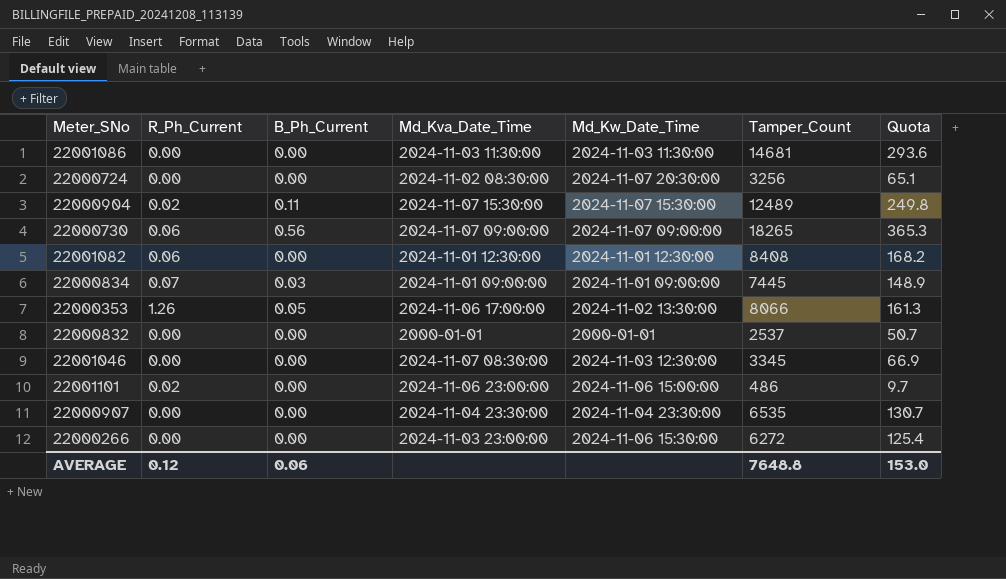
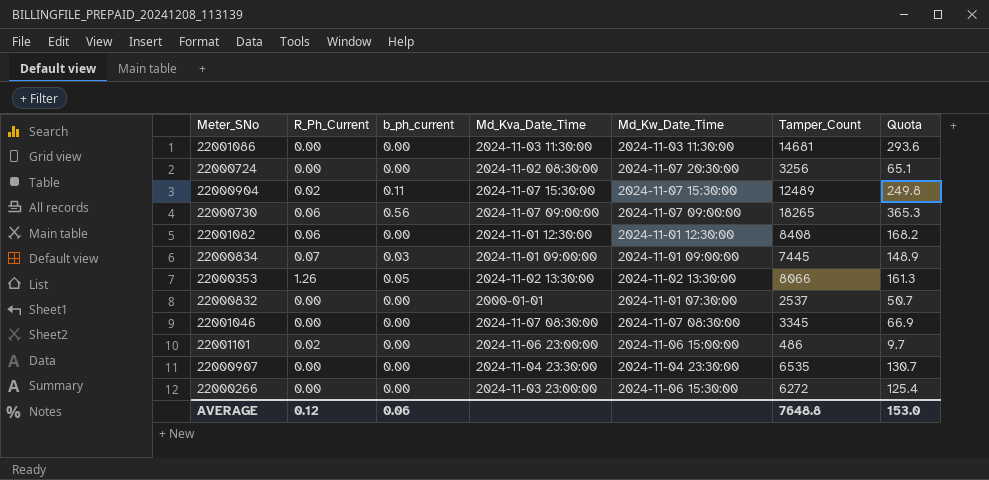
column name: B_Ph_Current -> b_ph_current
22000353 | Md_Kva_Date_Time: 2024-11-06 17:00:00 -> 2024-11-02 13:30:00
22000832 | Md_Kw_Date_Time: 2000-01-01 -> 2024-11-01 07:30:00
22001046 | Md_Kw_Date_Time: 2024-11-03 12:30:00 -> 2024-11-07 08:30:00

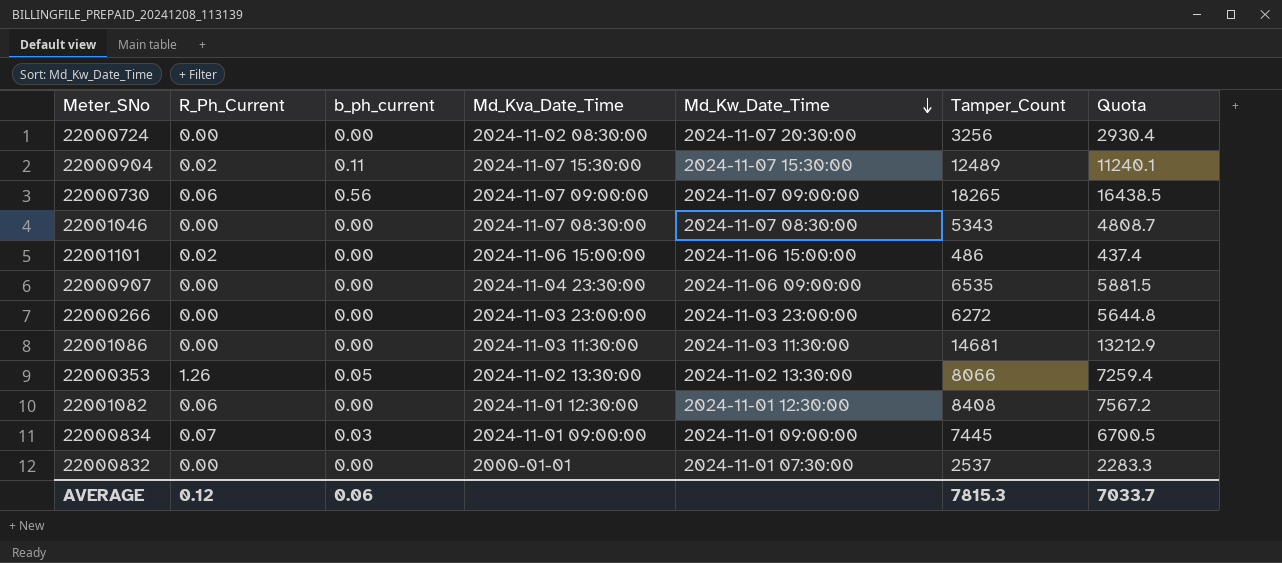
row order: none -> Md_Kw_Date_Time descending
column Quota | formula: [Tamper_Count] * 0.02 -> [Tamper_Count] * 0.9
22001046 | Tamper_Count: 3345 -> 5343
22001101 | Md_Kva_Date_Time: 2024-11-06 23:00:00 -> 2024-11-06 15:00:00
22000907 | Md_Kw_Date_Time: 2024-11-04 23:30:00 -> 2024-11-06 09:00:00
22000266 | Md_Kw_Date_Time: 2024-11-06 15:30:00 -> 2024-11-03 23:00:00
AVERAGE | Tamper_Count: 7648.8 -> 7815.3
AVERAGE | Quota: 153.0 -> 7033.7

